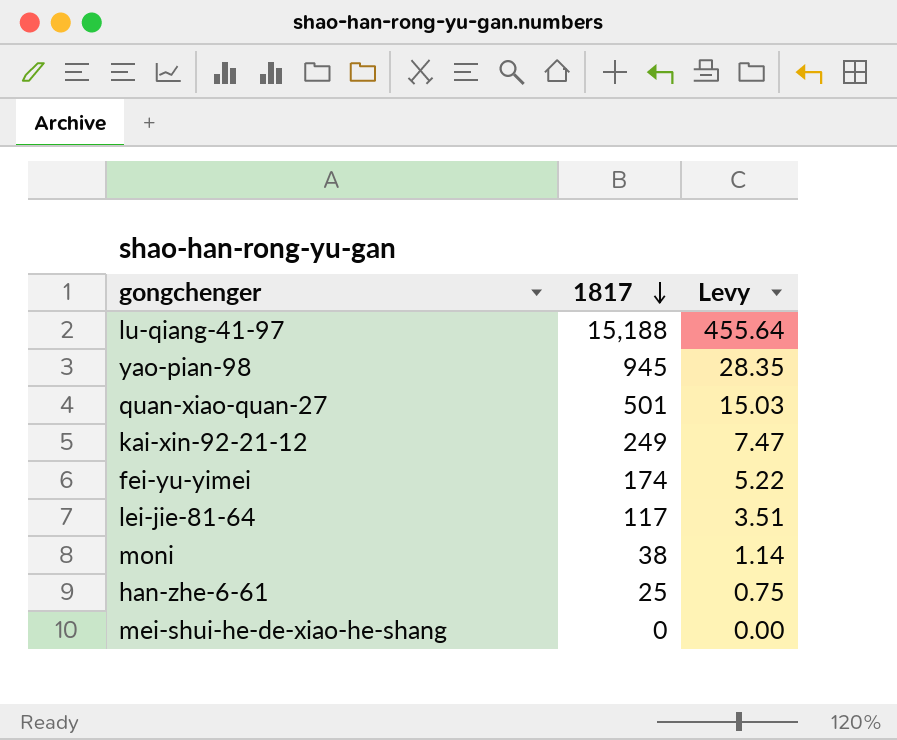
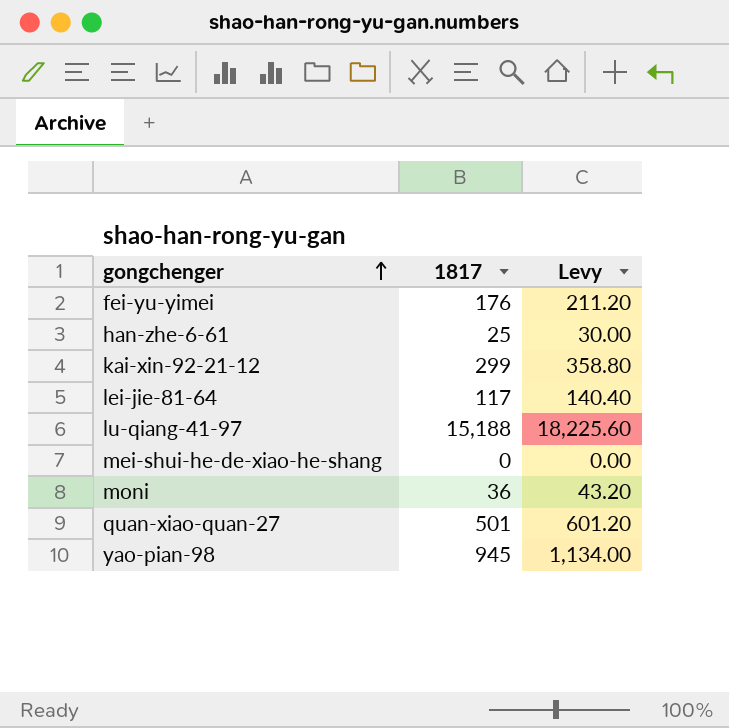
row order: 1817 descending -> gongchenger ascending
column Levy | formula: [1817] * 0.03 -> [1817] * 1.2
fei-yu-yimei | 1817: 174 -> 176
kai-xin-92-21-12 | 1817: 249 -> 299
moni | 1817: 38 -> 36

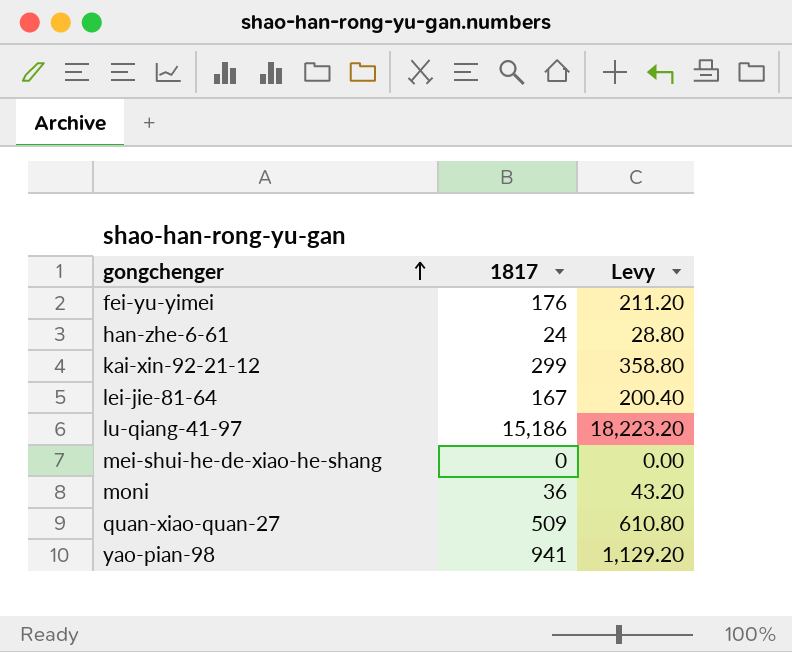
han-zhe-6-61 | 1817: 25 -> 24
han-zhe-6-61 | Levy: 30.00 -> 28.80
lei-jie-81-64 | 1817: 117 -> 167
lei-jie-81-64 | Levy: 140.40 -> 200.40
lu-qiang-41-97 | 1817: 15,188 -> 15,186
lu-qiang-41-97 | Levy: 18,225.60 -> 18,223.20
quan-xiao-quan-27 | 1817: 501 -> 509
quan-xiao-quan-27 | Levy: 601.20 -> 610.80
yao-pian-98 | 1817: 945 -> 941
yao-pian-98 | Levy: 1,134.00 -> 1,129.20

